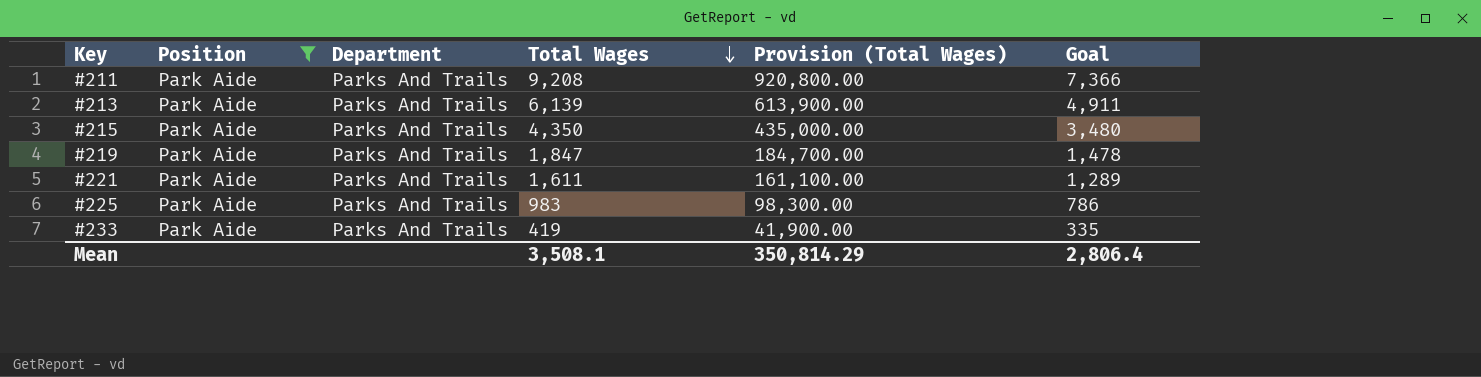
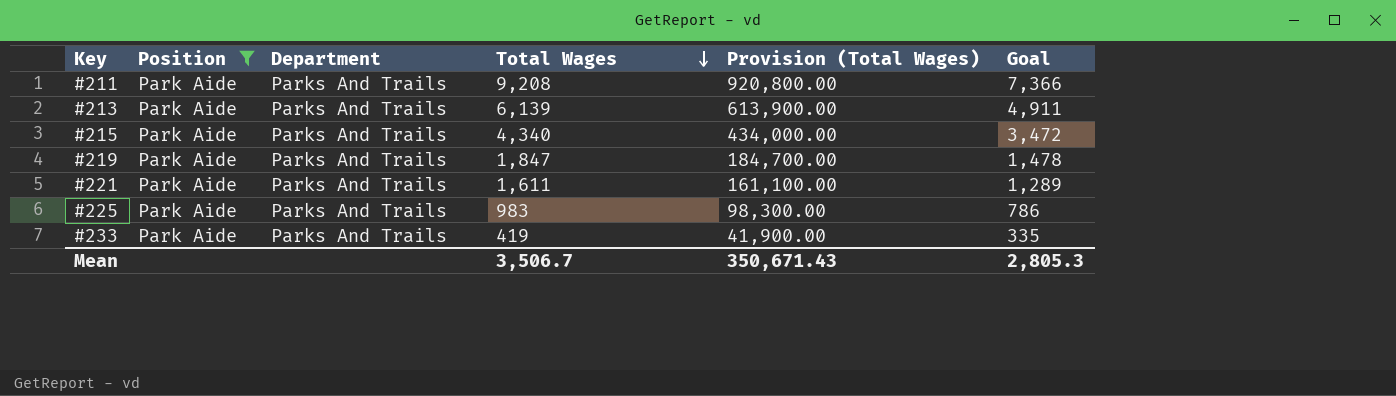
#215 | Total Wages: 4,350 -> 4,340
#215 | Provision (Total Wages): 435,000.00 -> 434,000.00
#215 | Goal: 3,480 -> 3,472
Mean | Total Wages: 3,508.1 -> 3,506.7
Mean | Provision (Total Wages): 350,814.29 -> 350,671.43
Mean | Goal: 2,806.4 -> 2,805.3

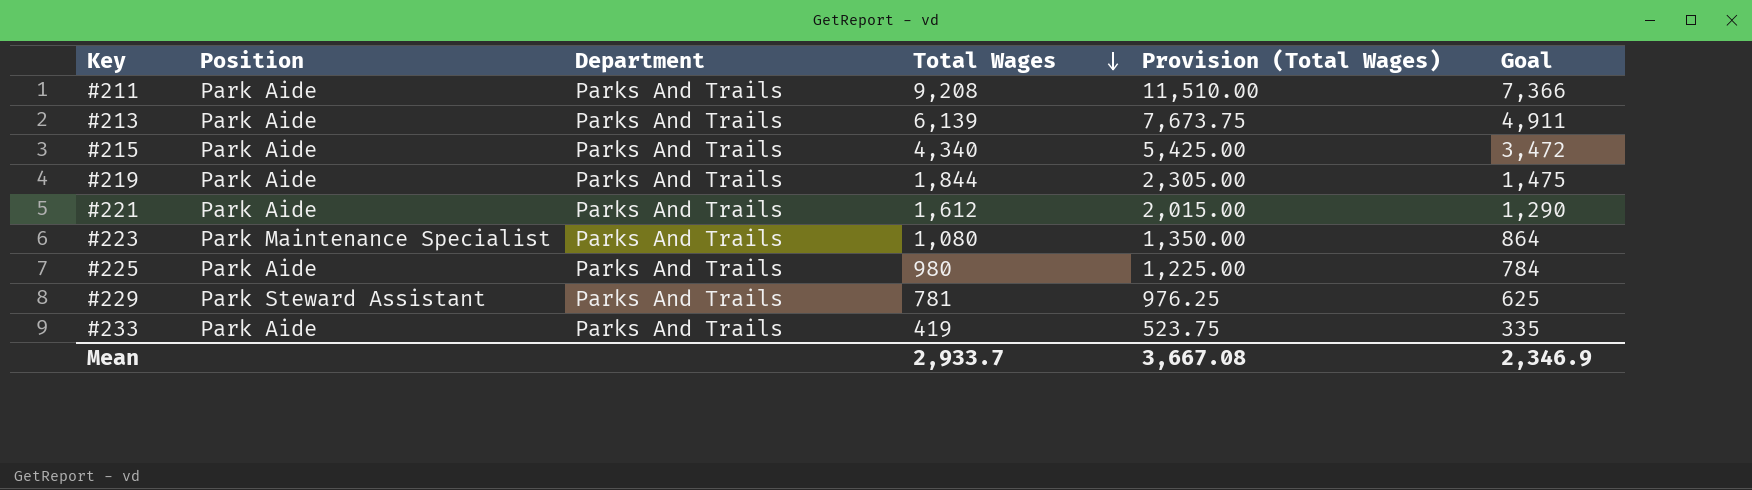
filter: Position = Park Aide -> none
column Provision (Total Wages) | formula: [Total Wages] * 100 -> [Total Wages] * 1.25
#219 | Total Wages: 1,847 -> 1,844
#219 | Goal: 1,478 -> 1,475
#221 | Total Wages: 1,611 -> 1,612
#221 | Goal: 1,289 -> 1,290
#225 | Total Wages: 983 -> 980
#225 | Goal: 786 -> 784
Mean | Total Wages: 3,506.7 -> 2,933.7
Mean | Provision (Total Wages): 350,671.43 -> 3,667.08
Mean | Goal: 2,805.3 -> 2,346.9

